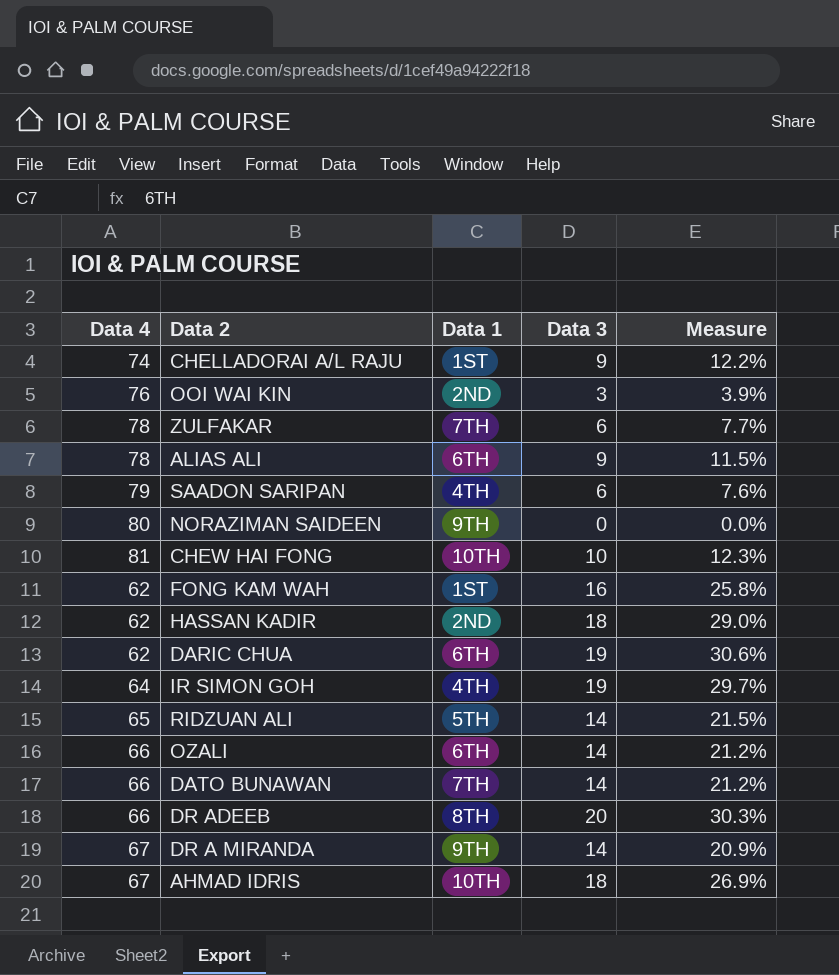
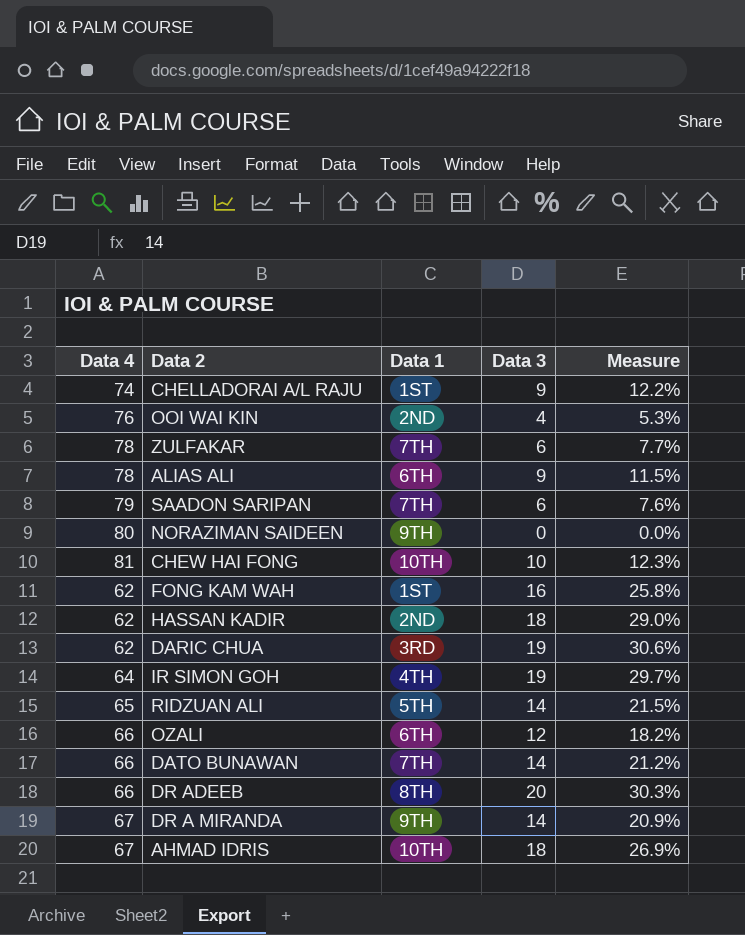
OOI WAI KIN | Data 3: 3 -> 4
OOI WAI KIN | Measure: 3.9% -> 5.3%
SAADON SARIPAN | Data 1: 4TH -> 7TH
DARIC CHUA | Data 1: 6TH -> 3RD
OZALI | Data 3: 14 -> 12
OZALI | Measure: 21.2% -> 18.2%

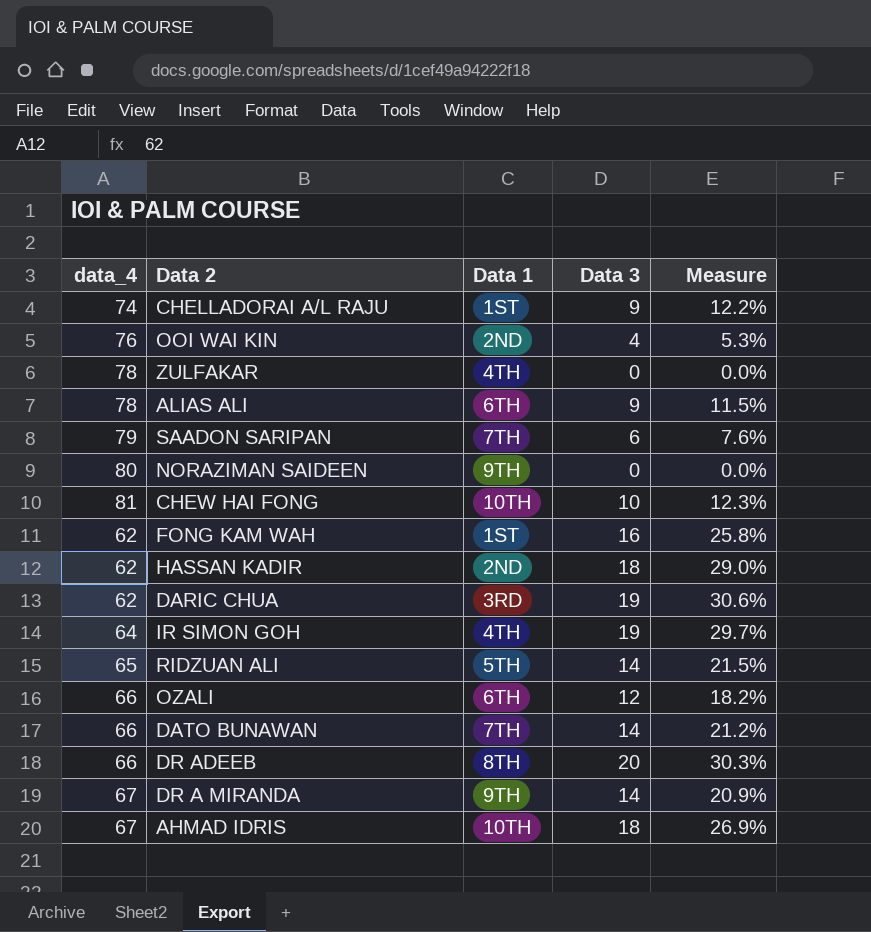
column name: Data 4 -> data_4
ZULFAKAR | Data 1: 7TH -> 4TH
ZULFAKAR | Data 3: 6 -> 0
ZULFAKAR | Measure: 7.7% -> 0.0%

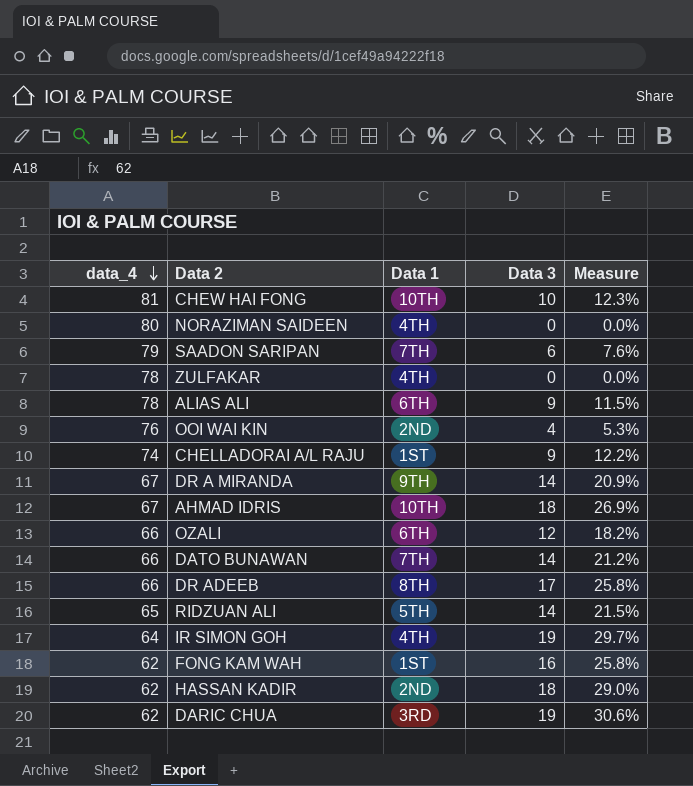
row order: none -> data_4 descending
NORAZIMAN SAIDEEN | Data 1: 9TH -> 4TH
DR ADEEB | Data 3: 20 -> 17
DR ADEEB | Measure: 30.3% -> 25.8%

